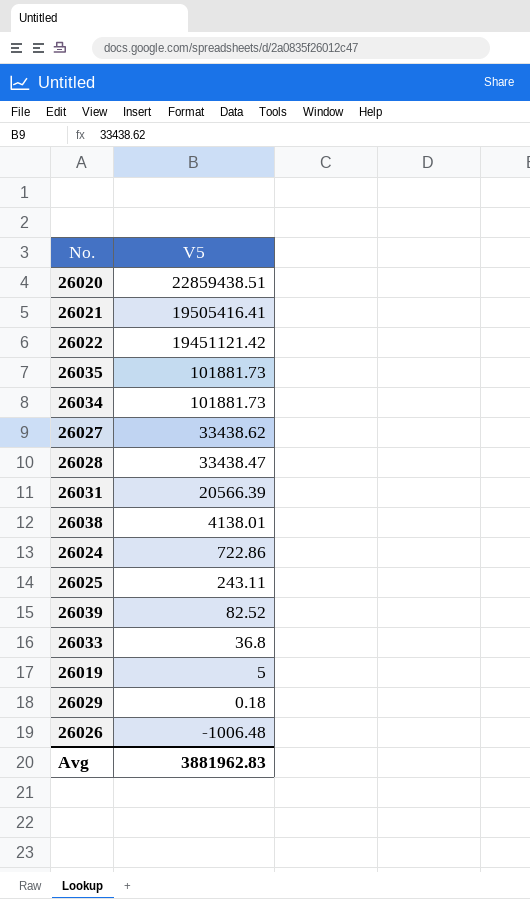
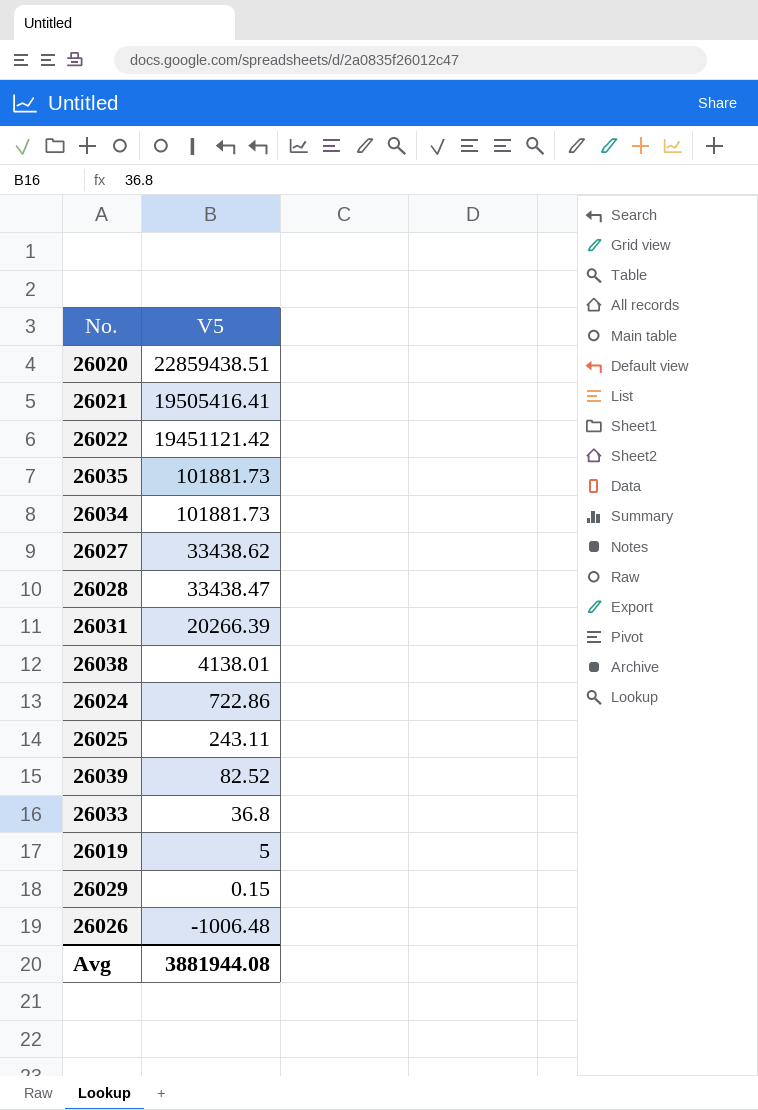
26031 | V5: 20566.39 -> 20266.39
26029 | V5: 0.18 -> 0.15
Avg | V5: 3881962.83 -> 3881944.08

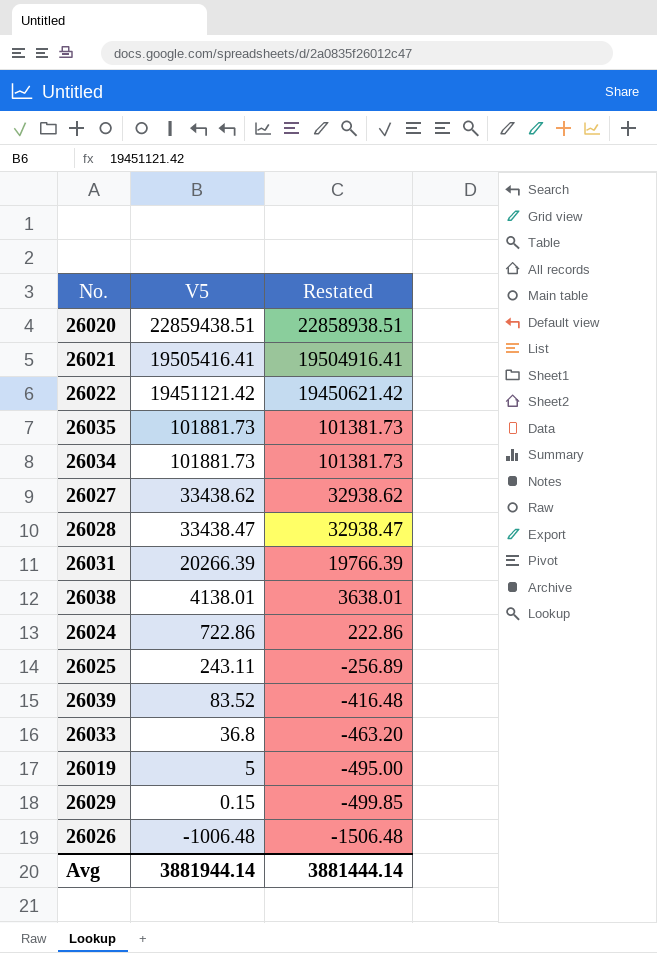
column Restated | formula: none -> [V5] - 500
26039 | V5: 82.52 -> 83.52
Avg | V5: 3881944.08 -> 3881944.14

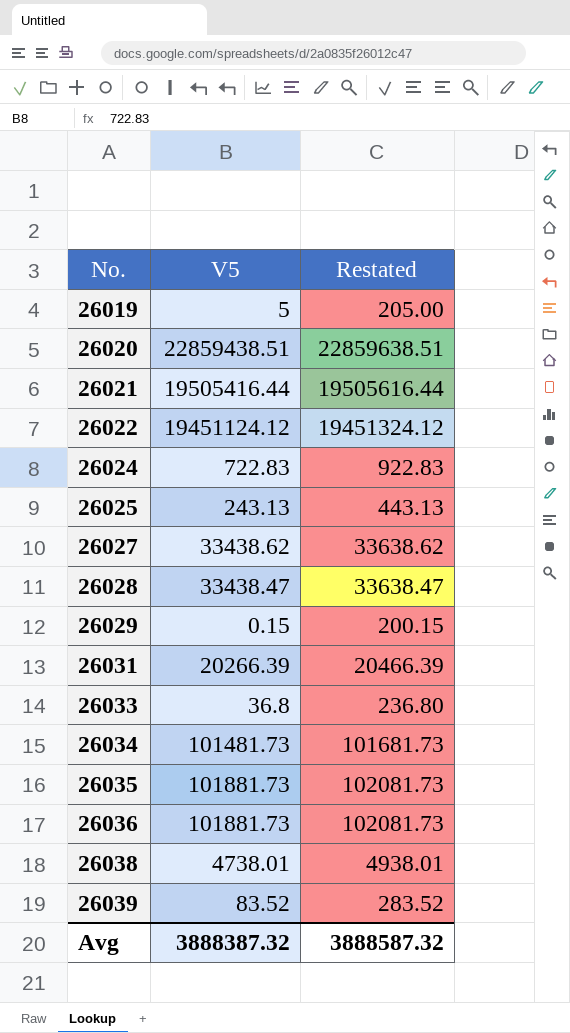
row order: V5 descending -> No. ascending
column Restated | formula: [V5] - 500 -> [V5] + 200
row 26026: -1006.48 | -1506.48 -> none
26021 | V5: 19505416.41 -> 19505416.44
26022 | V5: 19451121.42 -> 19451124.12
26024 | V5: 722.86 -> 722.83
26025 | V5: 243.11 -> 243.13
26034 | V5: 101881.73 -> 101481.73
row 26036: none -> 101881.73 | 102081.73
26038 | V5: 4138.01 -> 4738.01
Avg | V5: 3881944.14 -> 3888387.32
Avg | Restated: 3881444.14 -> 3888587.32

